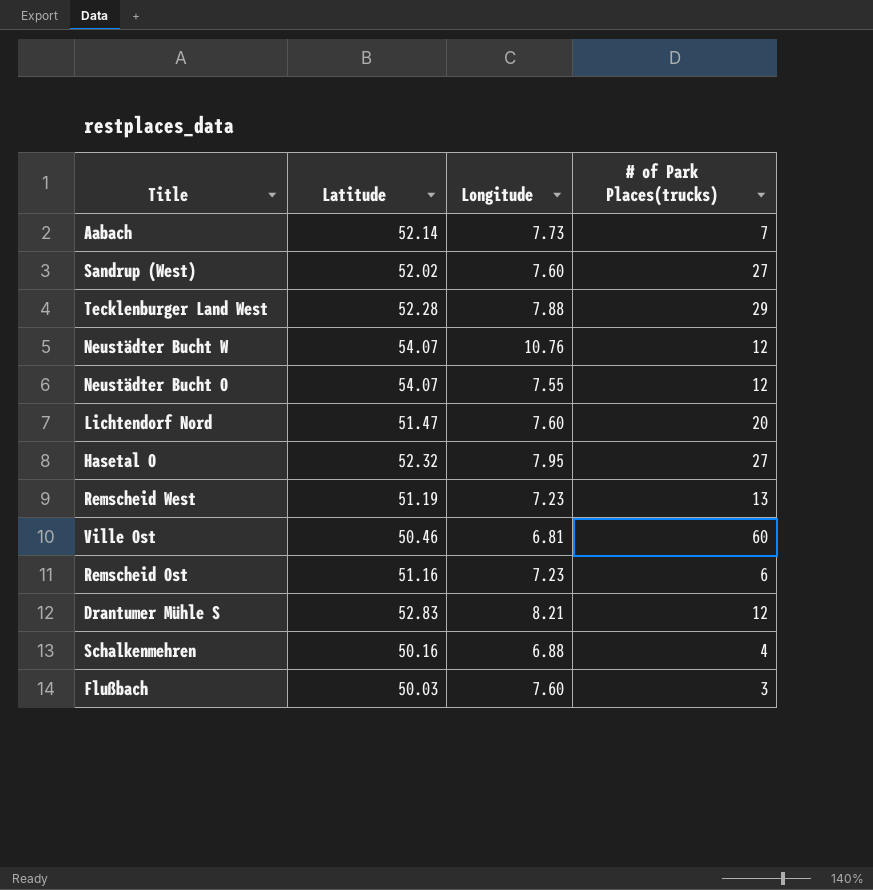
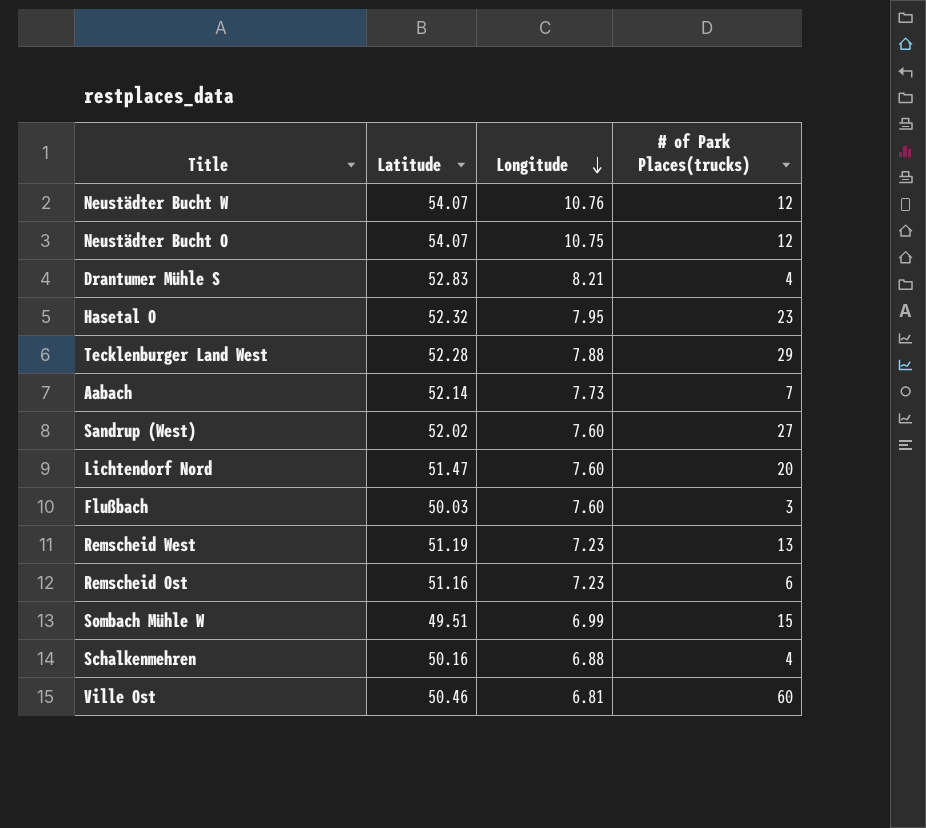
row order: none -> Longitude descending
Neustädter Bucht O | Longitude: 7.55 -> 10.75
Drantumer Mühle S | # of Park Places(trucks): 12 -> 4
Hasetal O | # of Park Places(trucks): 27 -> 23
row Sombach Mühle W: none -> 49.51 | 6.99 | 15

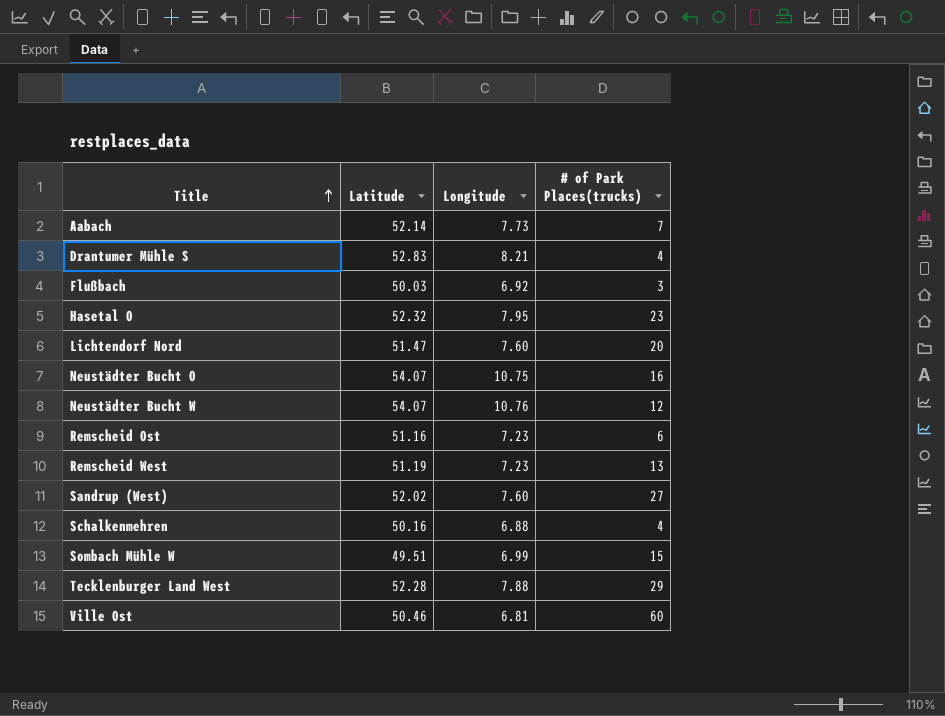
row order: Longitude descending -> Title ascending
Flußbach | Longitude: 7.60 -> 6.92
Neustädter Bucht O | # of Park Places(trucks): 12 -> 16

